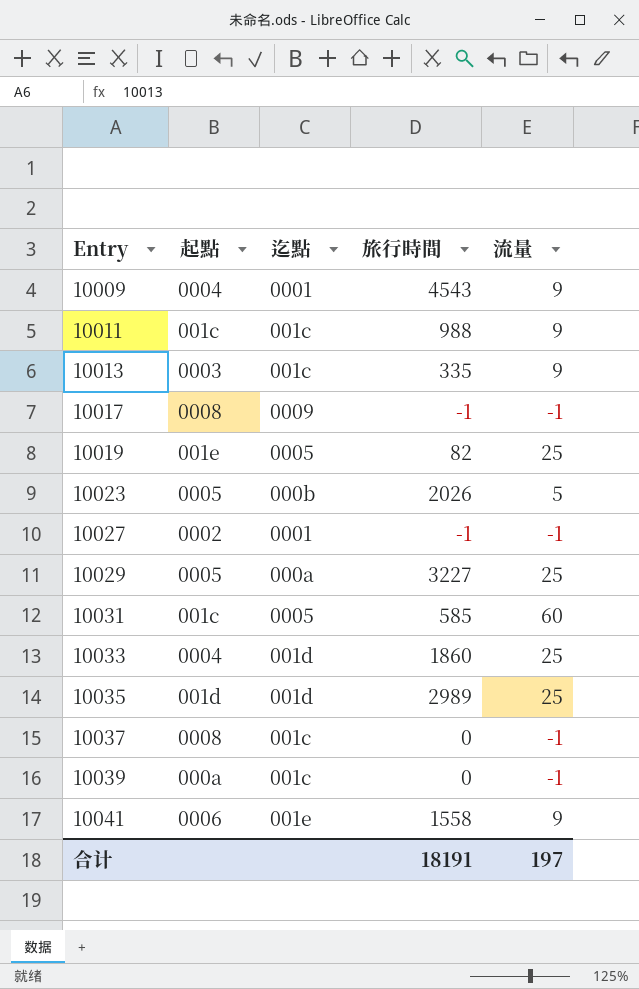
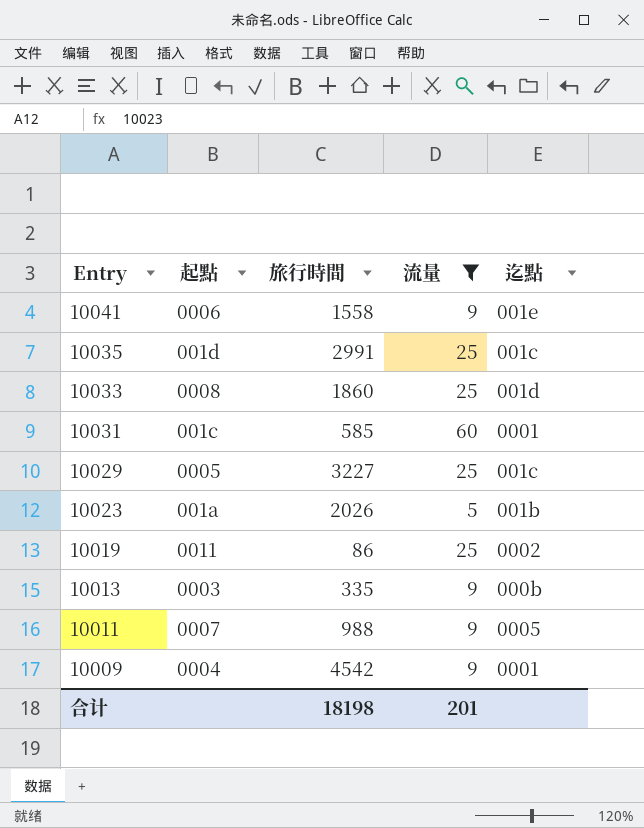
filter: none -> 流量 != -1
row order: Entry ascending -> Entry descending
column 迄點 | position: 3 -> 5
10035 | 旅行時間: 2989 -> 2991
10035 | 迄點: 001d -> 001c
10033 | 起點: 0004 -> 0008
10031 | 迄點: 0005 -> 0001
10029 | 迄點: 000a -> 001c
10023 | 起點: 0005 -> 001a
10023 | 迄點: 000b -> 001b
10019 | 起點: 001e -> 0011
10019 | 旅行時間: 82 -> 86
10019 | 迄點: 0005 -> 0002
10013 | 迄點: 001c -> 000b
10011 | 起點: 001c -> 0007
10011 | 迄點: 001c -> 0005
10009 | 旅行時間: 4543 -> 4542
合计 | 旅行時間: 18191 -> 18198
合计 | 流量: 197 -> 201

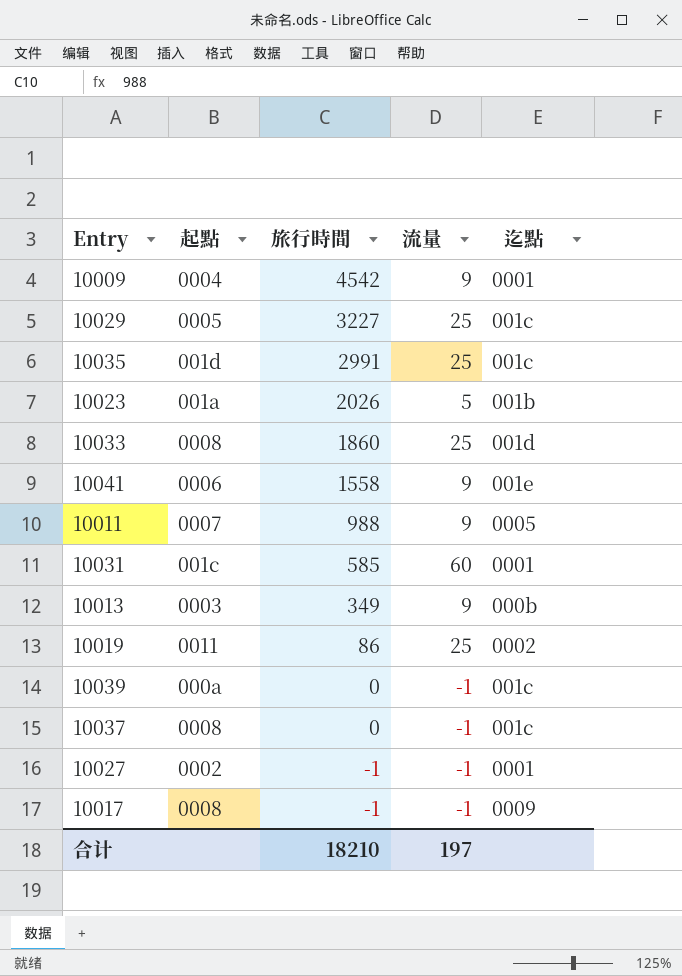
filter: 流量 != -1 -> none
row order: Entry descending -> 旅行時間 descending
10013 | 旅行時間: 335 -> 349
合计 | 旅行時間: 18198 -> 18210
合计 | 流量: 201 -> 197

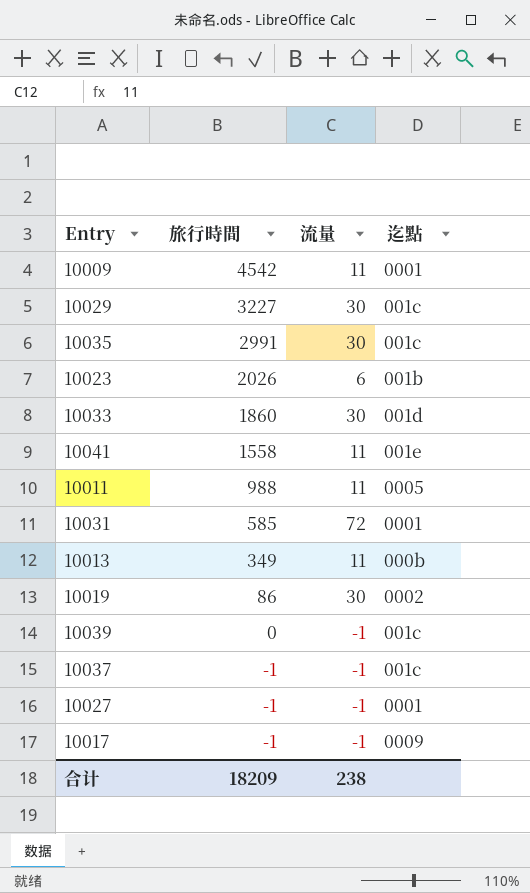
column 起點 | position: 2 -> none
10009 | 流量: 9 -> 11
10029 | 流量: 25 -> 30
10035 | 流量: 25 -> 30
10023 | 流量: 5 -> 6
10033 | 流量: 25 -> 30
10041 | 流量: 9 -> 11
10011 | 流量: 9 -> 11
10031 | 流量: 60 -> 72
10013 | 流量: 9 -> 11
10019 | 流量: 25 -> 30
10037 | 旅行時間: 0 -> -1
合计 | 旅行時間: 18210 -> 18209
合计 | 流量: 197 -> 238

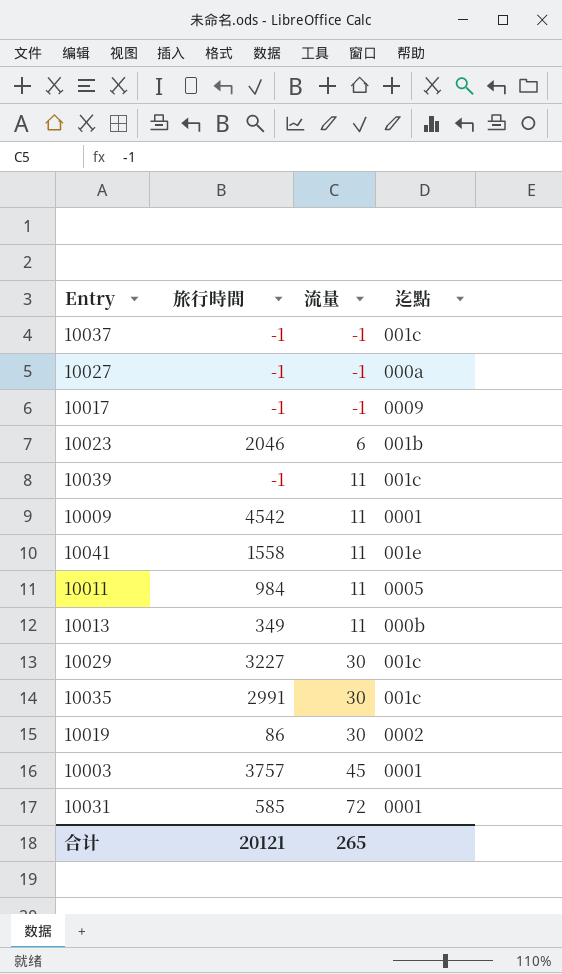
row order: 旅行時間 descending -> 流量 ascending
row 10033: 1860 | 30 | 001d -> none
10027 | 迄點: 0001 -> 000a
10023 | 旅行時間: 2026 -> 2046
10039 | 旅行時間: 0 -> -1
10039 | 流量: -1 -> 11
10011 | 旅行時間: 988 -> 984
row 10003: none -> 3757 | 45 | 0001
合计 | 旅行時間: 18209 -> 20121
合计 | 流量: 238 -> 265

